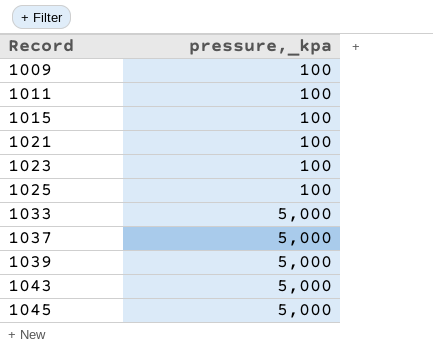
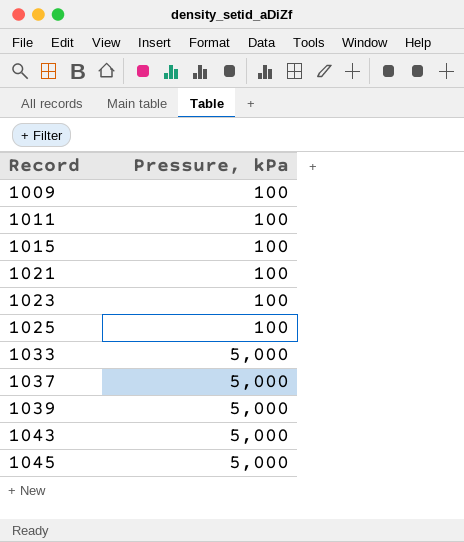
column name: pressure,_kpa -> Pressure, kPa

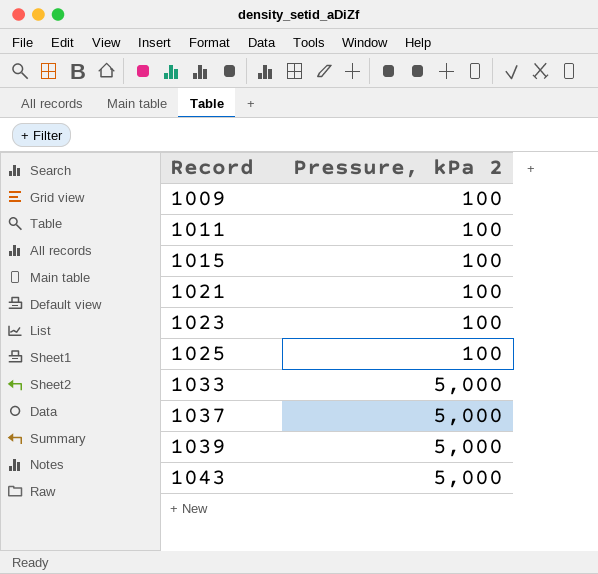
column name: Pressure, kPa -> Pressure, kPa 2
row 1045: 5,000 -> none

